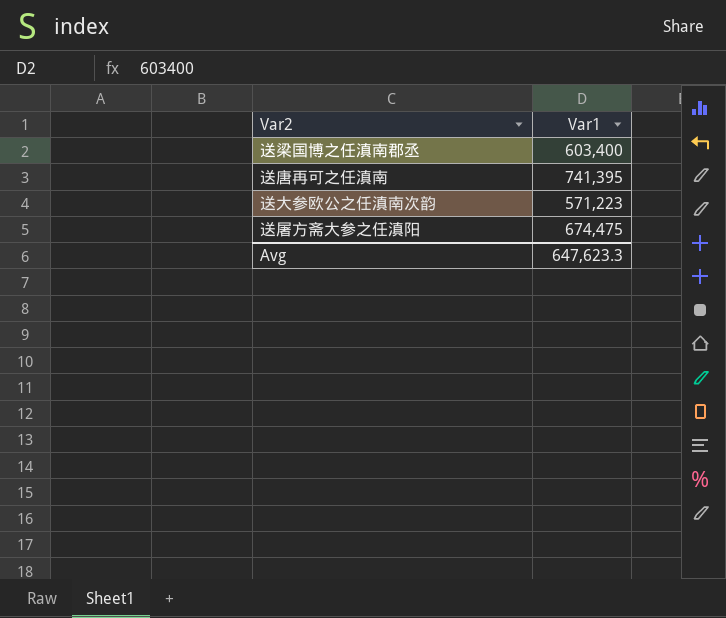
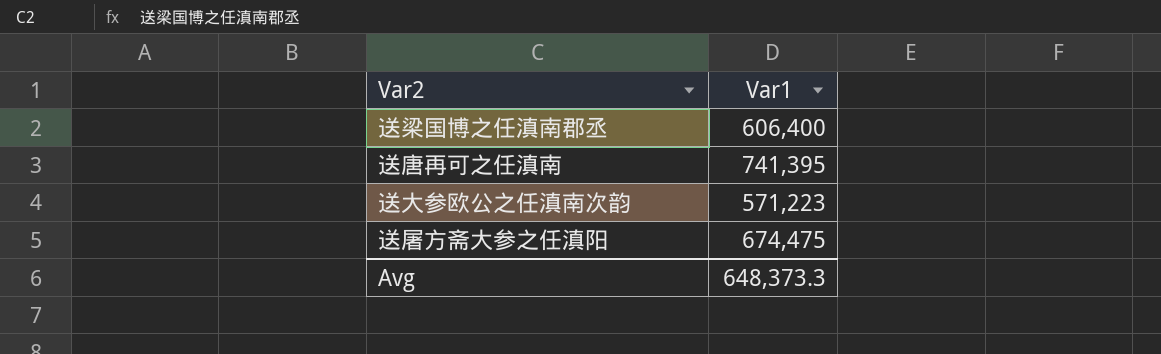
送梁国博之任滇南郡丞 | Var1: 603,400 -> 606,400
Avg | Var1: 647,623.3 -> 648,373.3

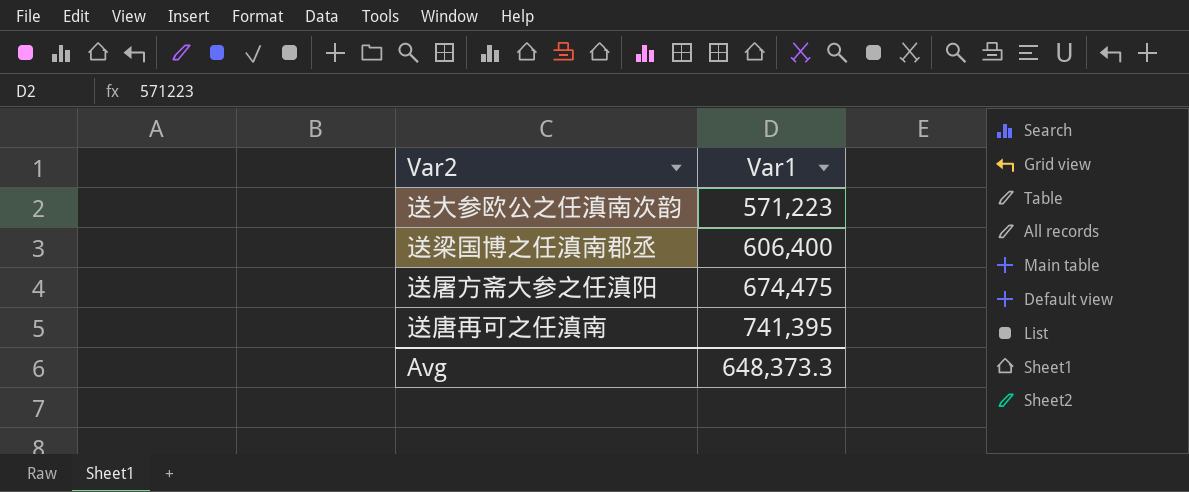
row order: none -> Var1 ascending

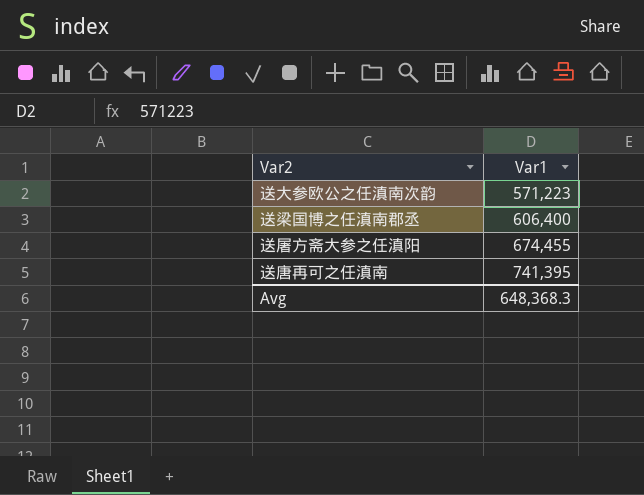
送屠方斋大参之任滇阳 | Var1: 674,475 -> 674,455
Avg | Var1: 648,373.3 -> 648,368.3

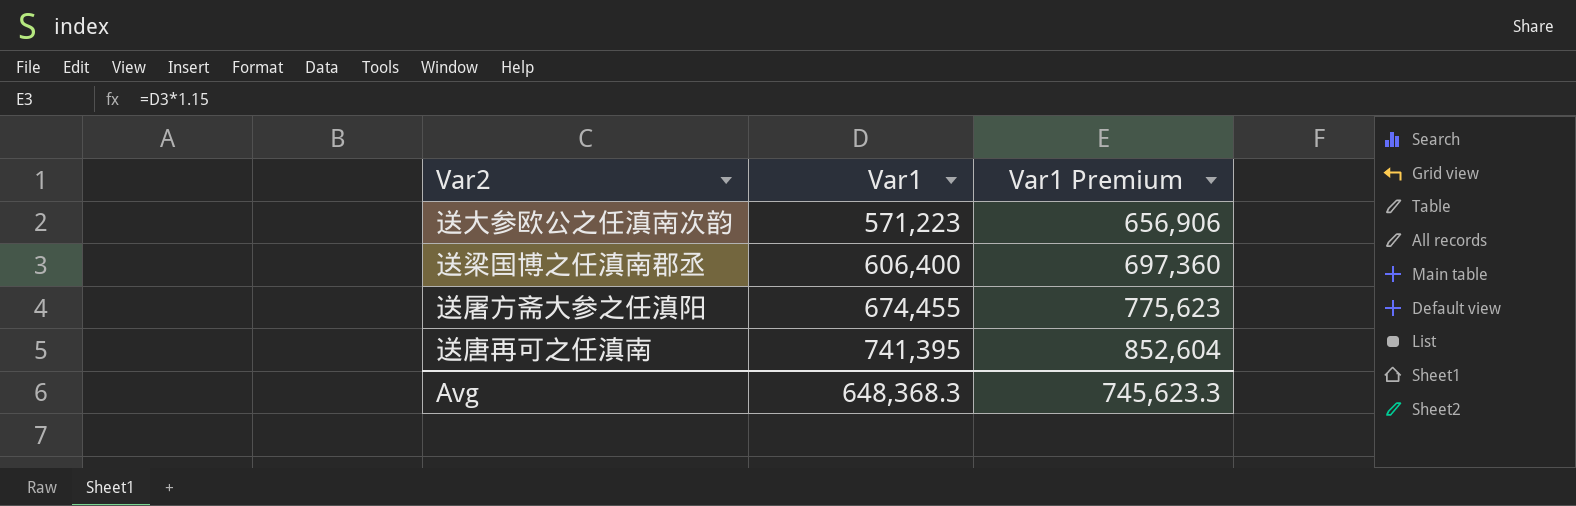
column Var1 Premium | formula: none -> [Var1] * 1.15

